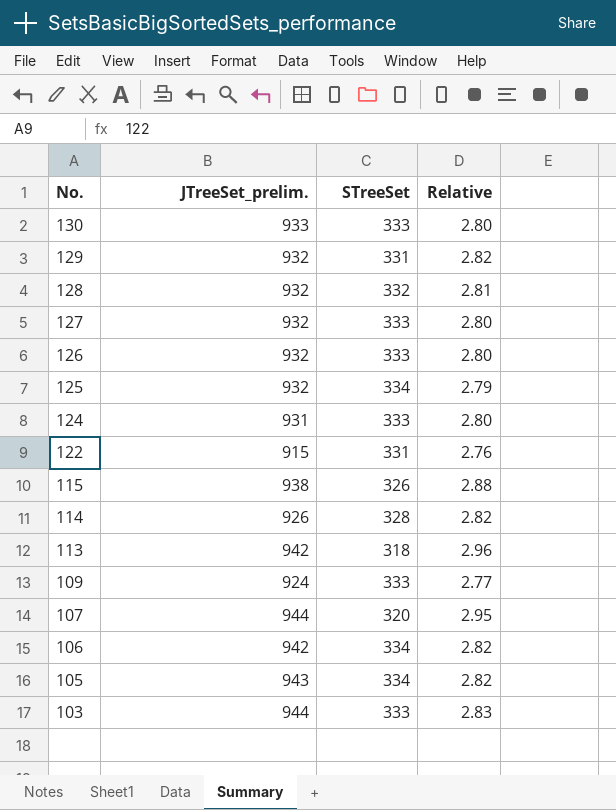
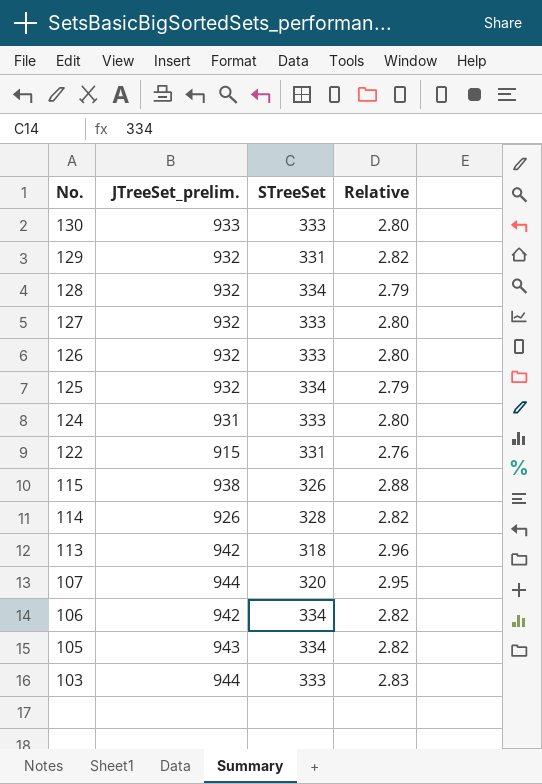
row 109: 924 | 333 | 2.77 -> none
128 | STreeSet: 332 -> 334
128 | Relative: 2.81 -> 2.79

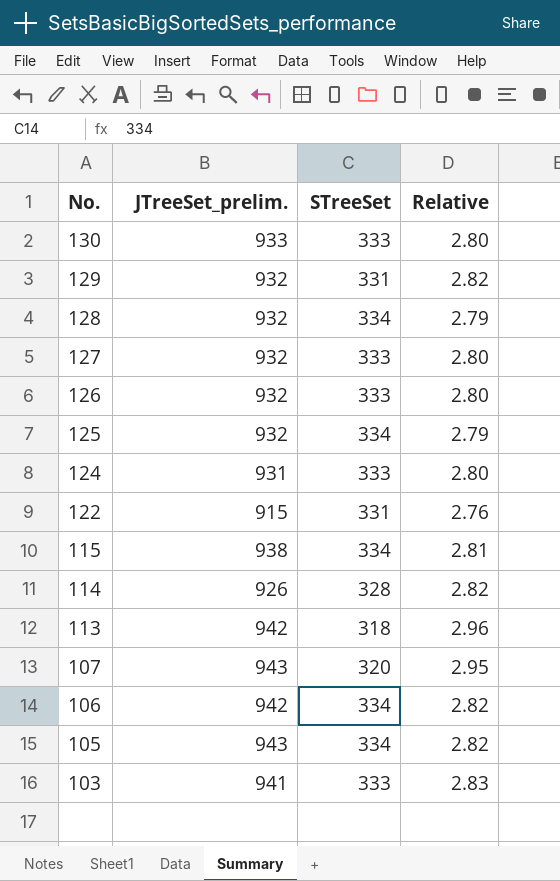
115 | STreeSet: 326 -> 334
115 | Relative: 2.88 -> 2.81
107 | JTreeSet_prelim.: 944 -> 943
103 | JTreeSet_prelim.: 944 -> 941

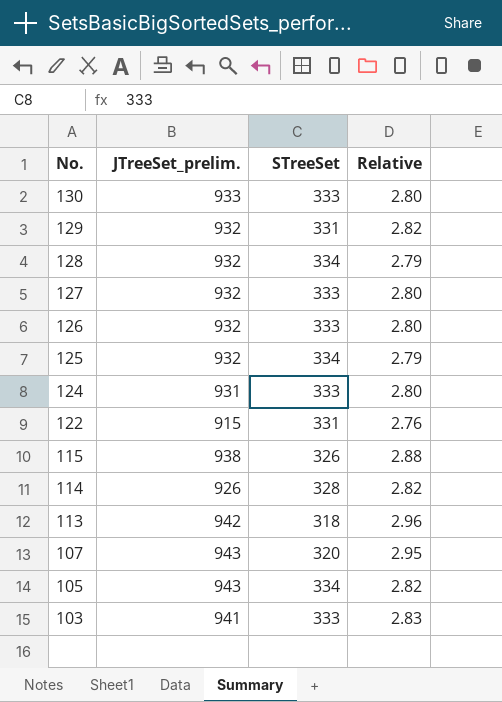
row 106: 942 | 334 | 2.82 -> none
115 | STreeSet: 334 -> 326
115 | Relative: 2.81 -> 2.88

